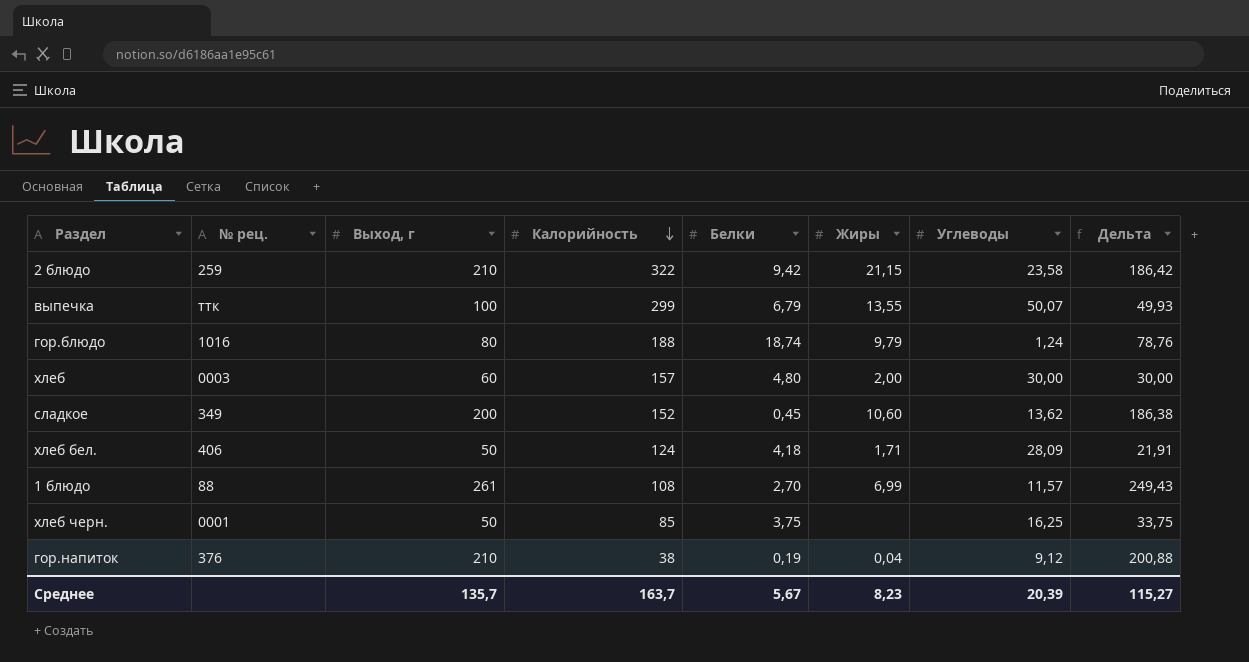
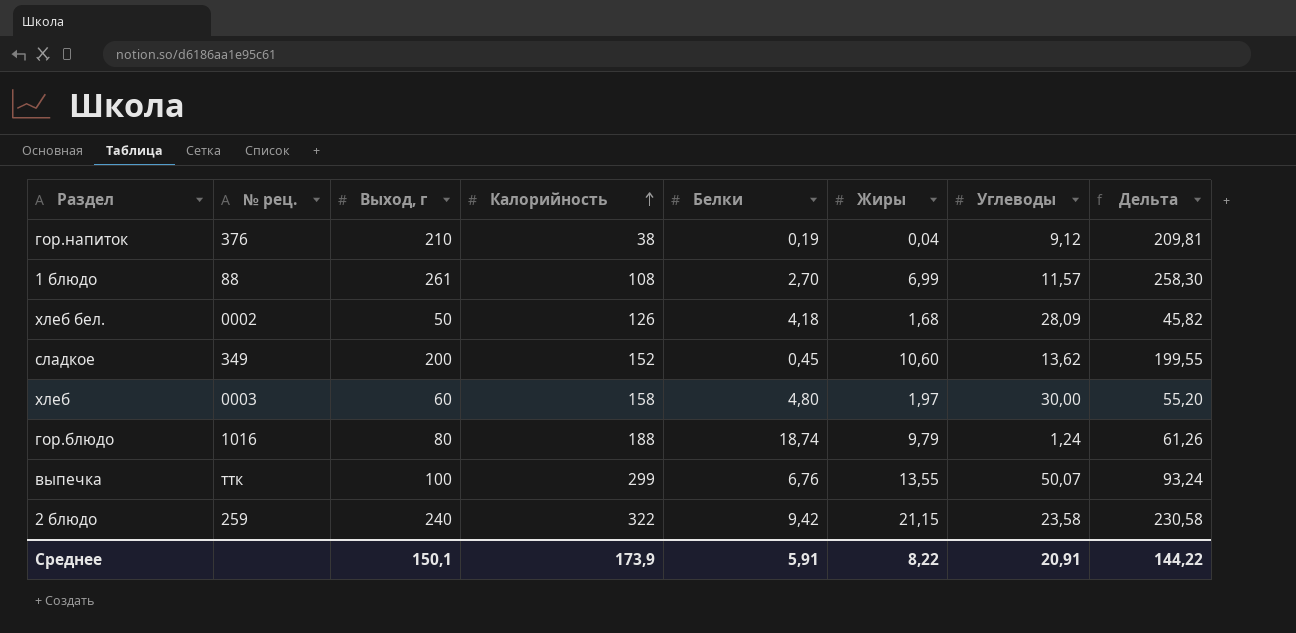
row order: Калорийность descending -> Калорийность ascending
column Дельта | formula: [Выход, г] - [Углеводы] -> [Выход, г] - [Белки]
row хлеб черн.: 0001 | 50 | 85 | 3,75 | none | 16,25 | 33,75 -> none
хлеб бел. | № рец.: 406 -> 0002
хлеб бел. | Калорийность: 124 -> 126
хлеб бел. | Жиры: 1,71 -> 1,68
хлеб | Калорийность: 157 -> 158
хлеб | Жиры: 2,00 -> 1,97
выпечка | Белки: 6,79 -> 6,76
2 блюдо | Выход, г: 210 -> 240
Среднее | Выход, г: 135,7 -> 150,1
Среднее | Калорийность: 163,7 -> 173,9
Среднее | Белки: 5,67 -> 5,91
Среднее | Жиры: 8,23 -> 8,22
Среднее | Углеводы: 20,39 -> 20,91
Среднее | Дельта: 115,27 -> 144,22

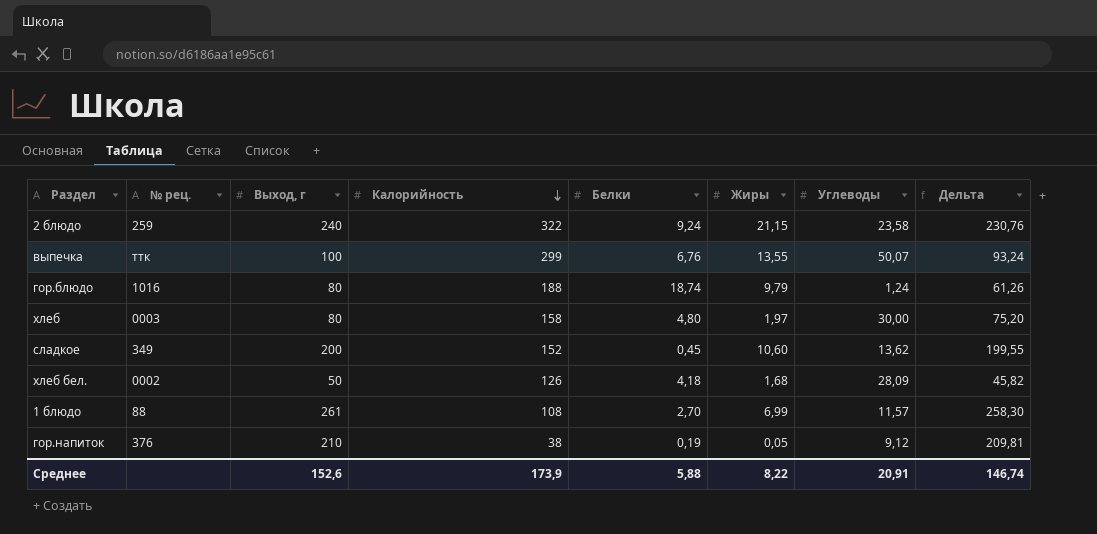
row order: Калорийность ascending -> Калорийность descending
2 блюдо | Белки: 9,42 -> 9,24
2 блюдо | Дельта: 230,58 -> 230,76
хлеб | Выход, г: 60 -> 80
хлеб | Дельта: 55,20 -> 75,20
гор.напиток | Жиры: 0,04 -> 0,05
Среднее | Выход, г: 150,1 -> 152,6
Среднее | Белки: 5,91 -> 5,88
Среднее | Дельта: 144,22 -> 146,74

